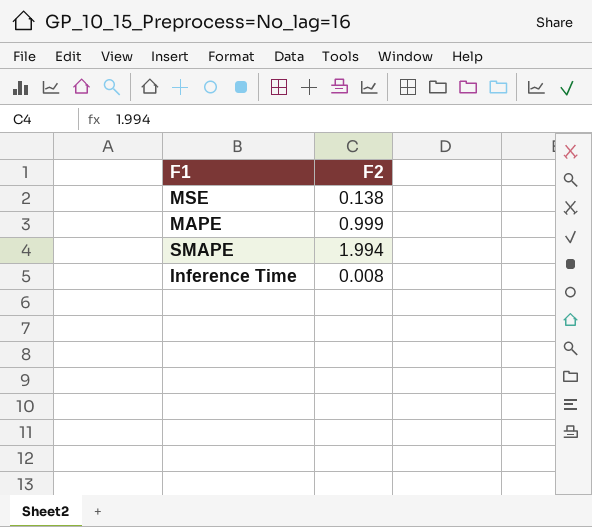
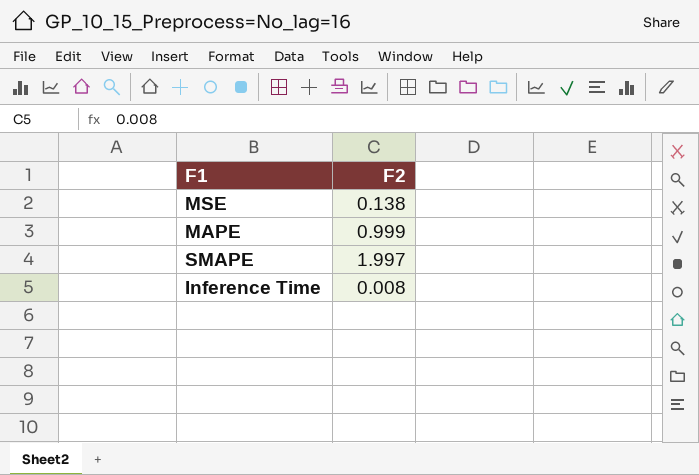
SMAPE | F2: 1.994 -> 1.997

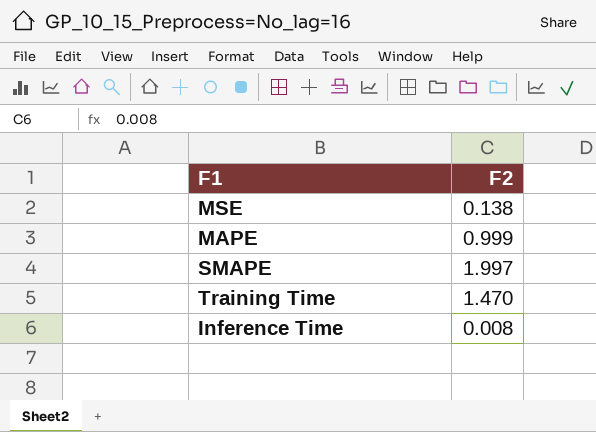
row Training Time: none -> 1.470

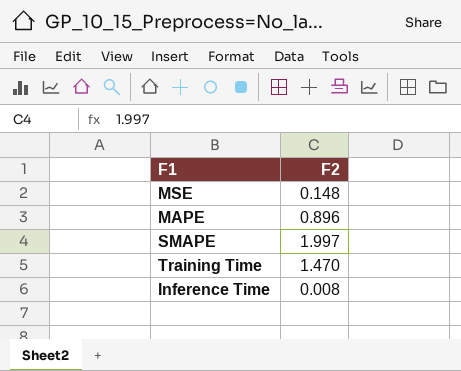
MSE | F2: 0.138 -> 0.148
MAPE | F2: 0.999 -> 0.896

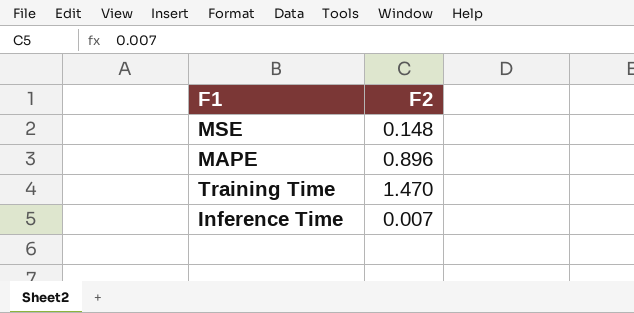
row SMAPE: 1.997 -> none
Inference Time | F2: 0.008 -> 0.007

